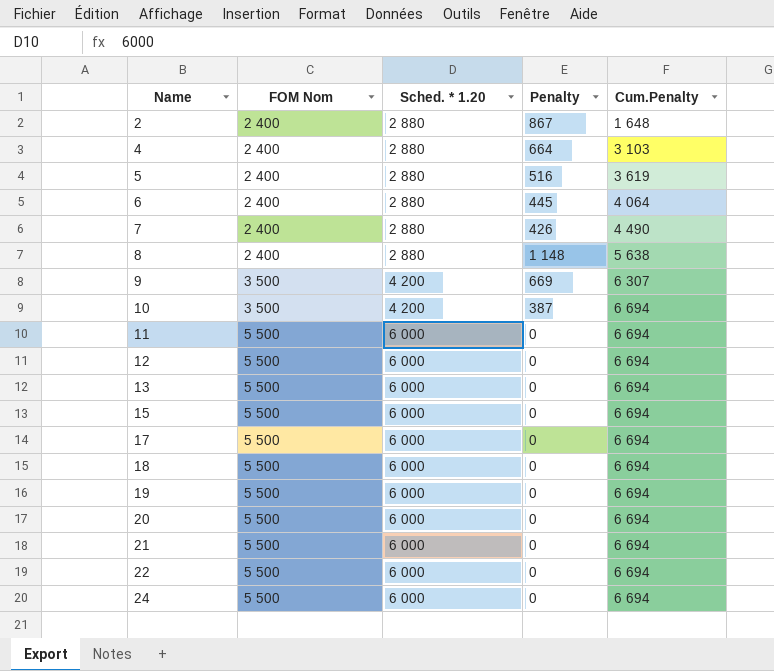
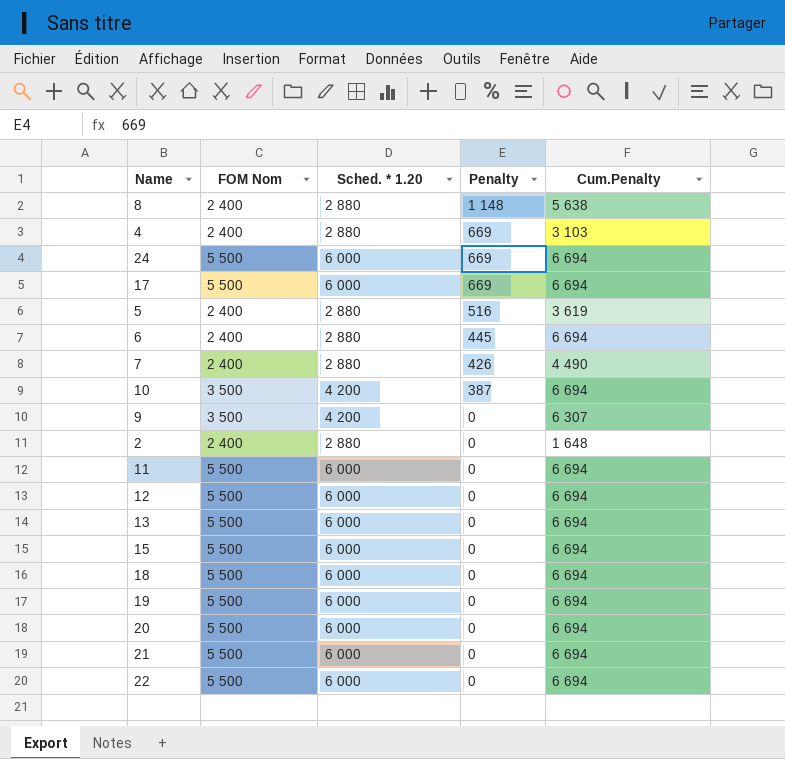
row order: Name ascending -> Penalty descending
4 | Penalty: 664 -> 669
24 | Penalty: 0 -> 669
17 | Penalty: 0 -> 669
6 | Cum.Penalty: 4 064 -> 6 694
9 | Penalty: 669 -> 0
2 | Penalty: 867 -> 0

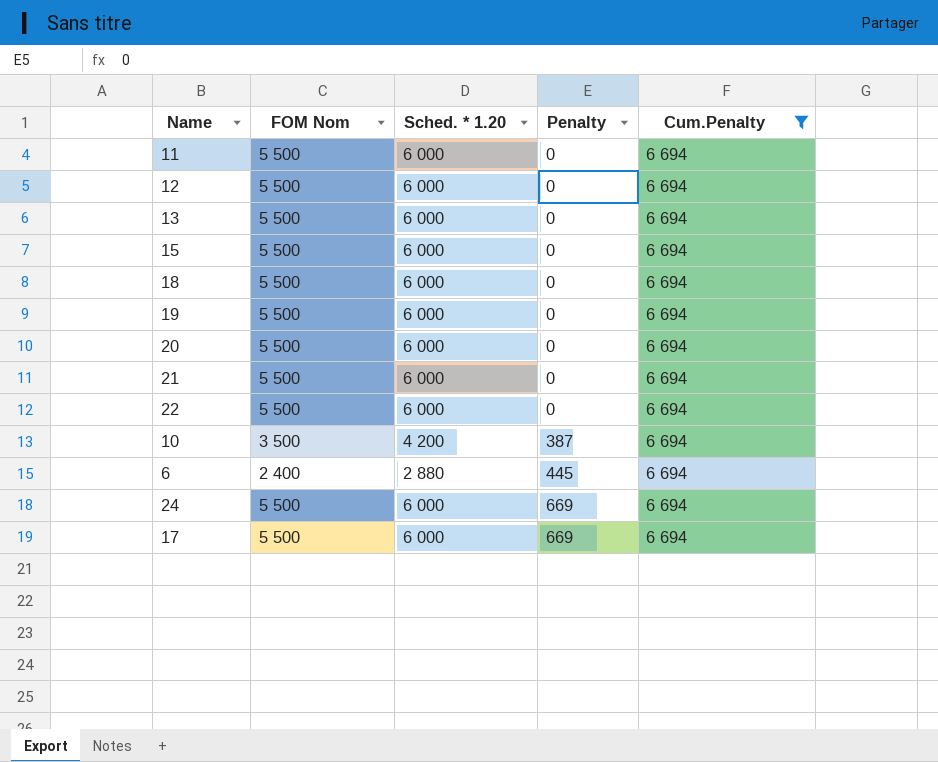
filter: none -> Cum.Penalty = 6 694
row order: Penalty descending -> Penalty ascending

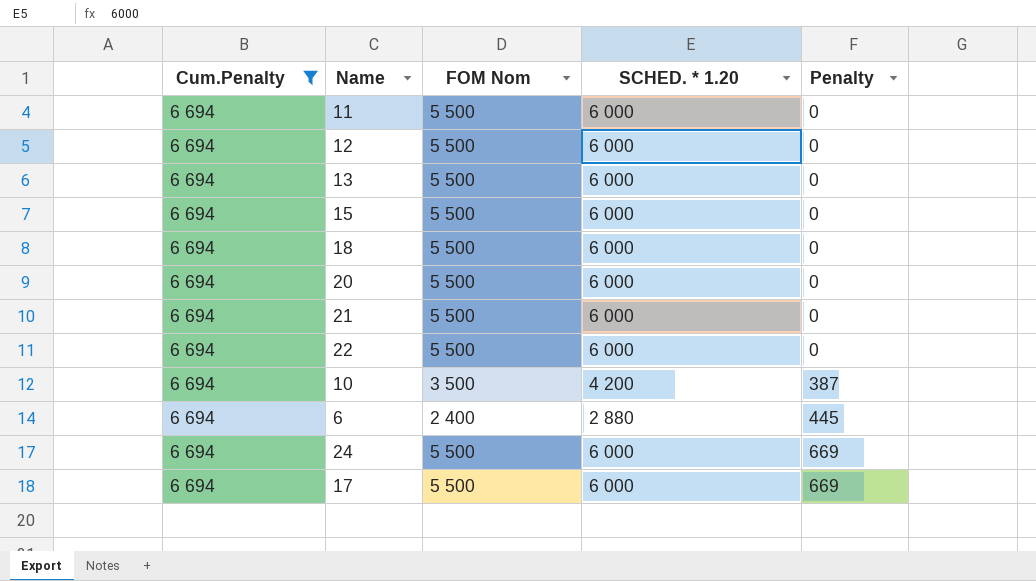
column Cum.Penalty | position: 5 -> 1
column name: Sched. * 1.20 -> SCHED. * 1.20
row 19: 5 500 | 6 000 | 0 | 6 694 -> none

